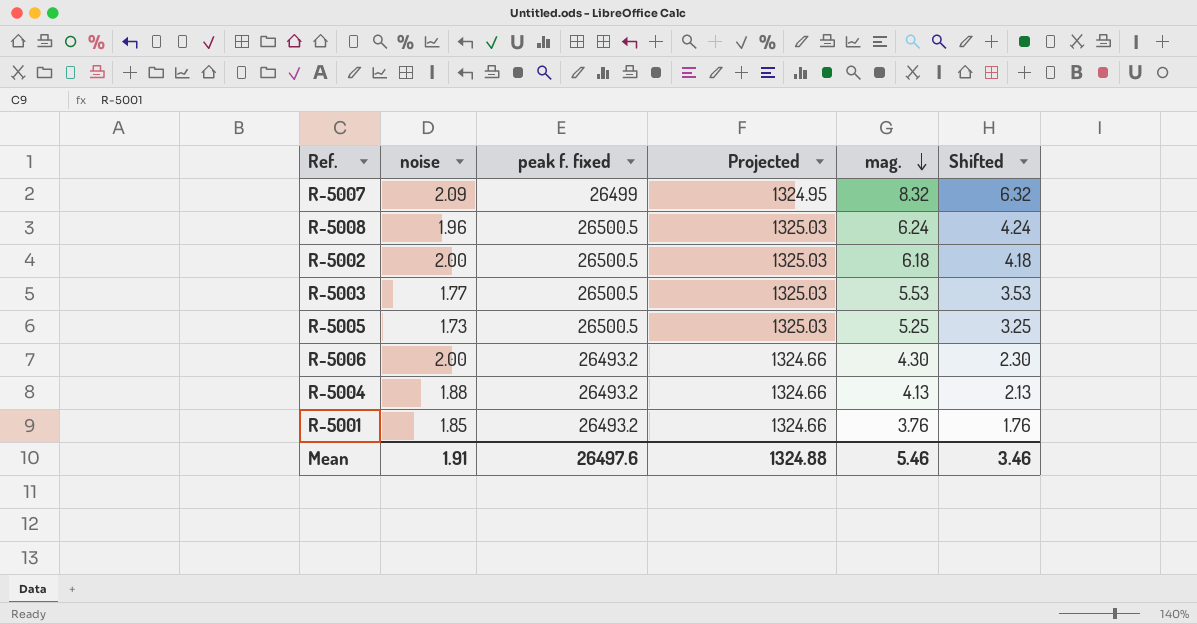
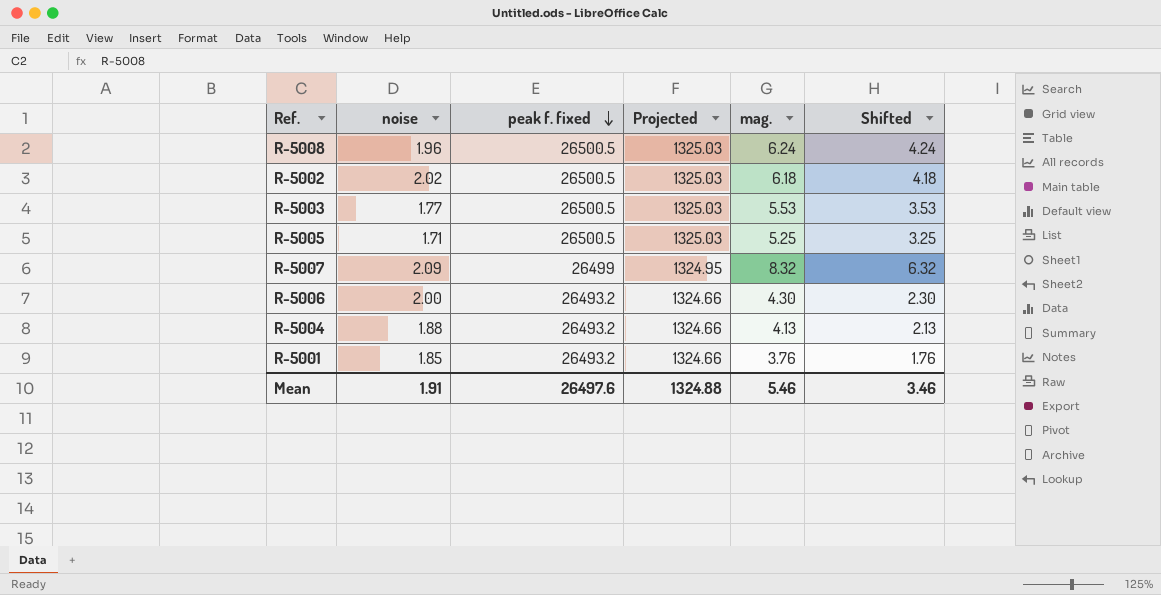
row order: mag. descending -> peak f. fixed descending
R-5002 | noise: 2.00 -> 2.02
R-5005 | noise: 1.73 -> 1.71

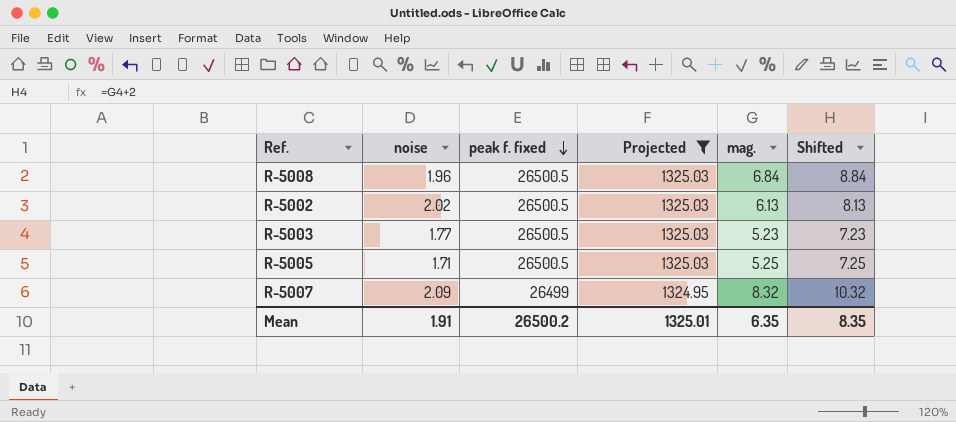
filter: none -> Projected != 1324.66
column Shifted | formula: [mag.] - 2 -> [mag.] + 2
R-5008 | mag.: 6.24 -> 6.84
R-5002 | mag.: 6.18 -> 6.13
R-5003 | mag.: 5.53 -> 5.23
Mean | peak f. fixed: 26497.6 -> 26500.2
Mean | Projected: 1324.88 -> 1325.01
Mean | mag.: 5.46 -> 6.35
Mean | Shifted: 3.46 -> 8.35

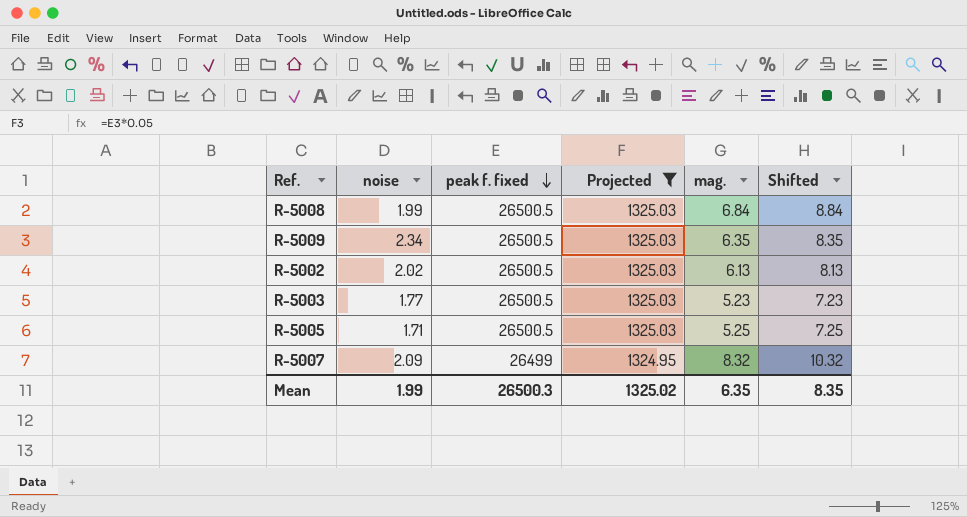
R-5008 | noise: 1.96 -> 1.99
row R-5009: none -> 2.34 | 26500.5 | 1325.03 | 6.35 | 8.35
Mean | noise: 1.91 -> 1.99
Mean | peak f. fixed: 26500.2 -> 26500.3
Mean | Projected: 1325.01 -> 1325.02

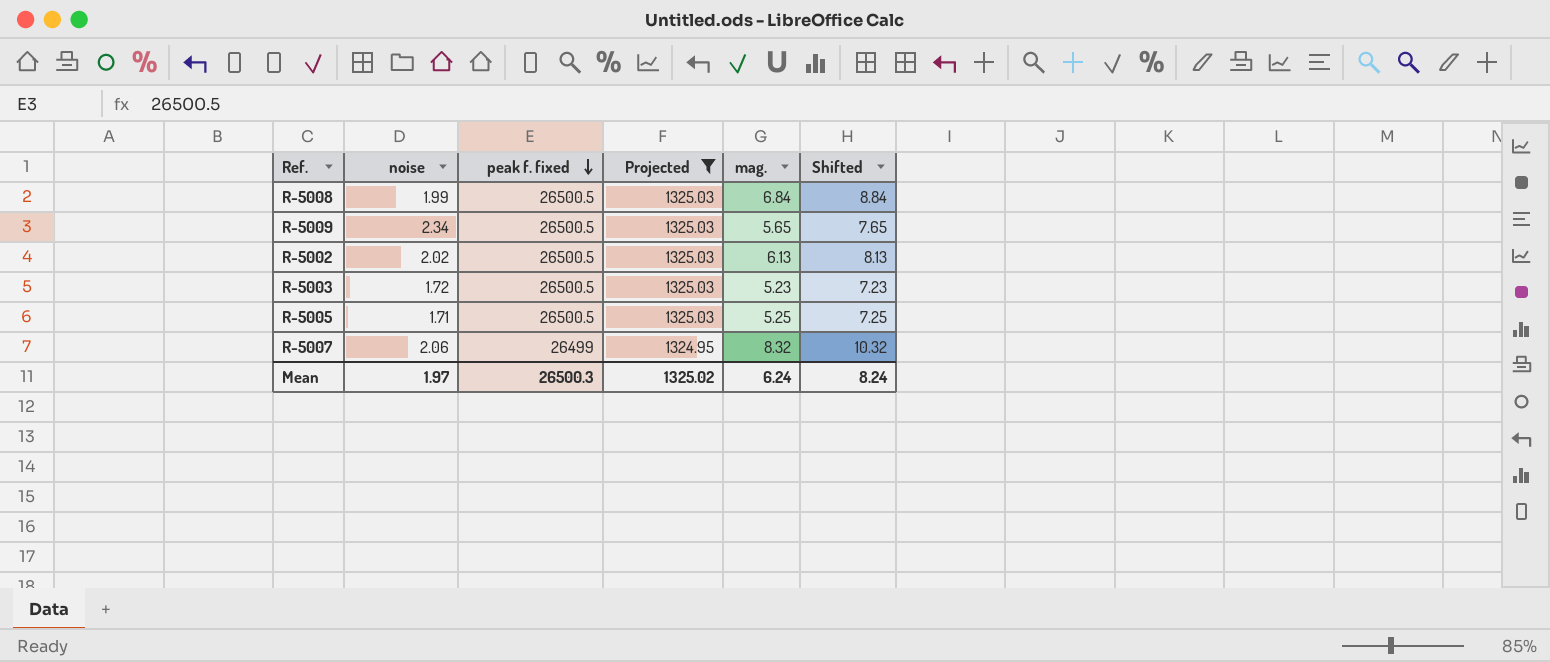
R-5009 | mag.: 6.35 -> 5.65
R-5009 | Shifted: 8.35 -> 7.65
R-5003 | noise: 1.77 -> 1.72
R-5007 | noise: 2.09 -> 2.06
Mean | noise: 1.99 -> 1.97
Mean | mag.: 6.35 -> 6.24
Mean | Shifted: 8.35 -> 8.24

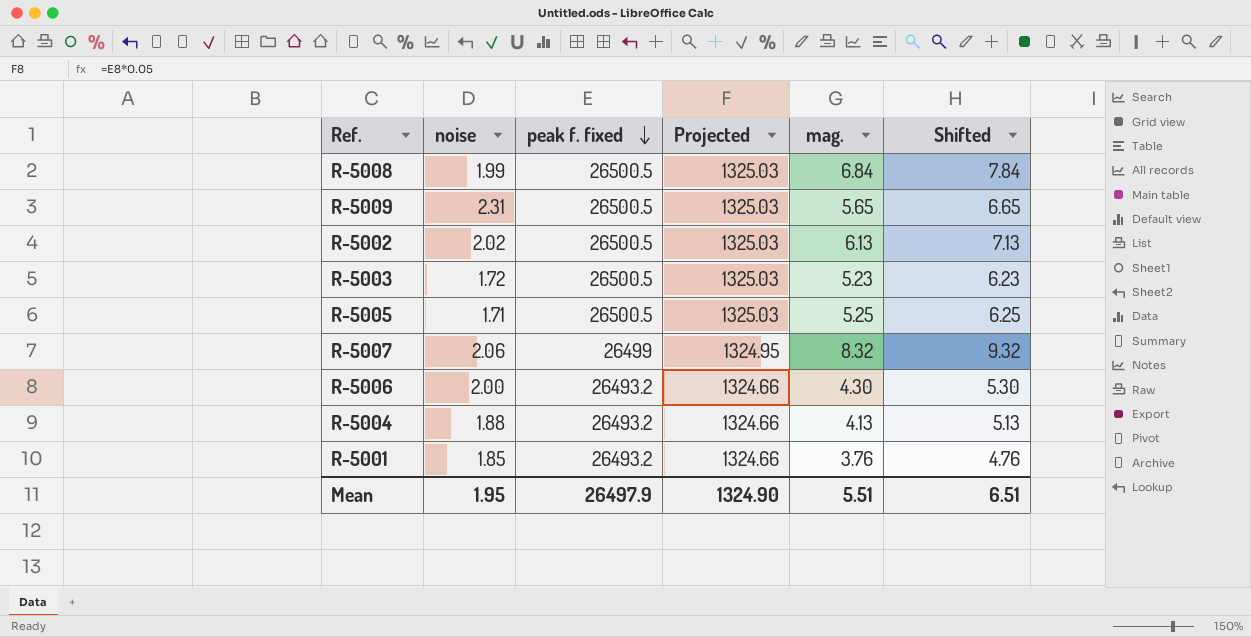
filter: Projected != 1324.66 -> none
column Shifted | formula: [mag.] + 2 -> [mag.] + 1
R-5009 | noise: 2.34 -> 2.31
Mean | noise: 1.97 -> 1.95
Mean | peak f. fixed: 26500.3 -> 26497.9
Mean | Projected: 1325.02 -> 1324.90
Mean | mag.: 6.24 -> 5.51
Mean | Shifted: 8.24 -> 6.51

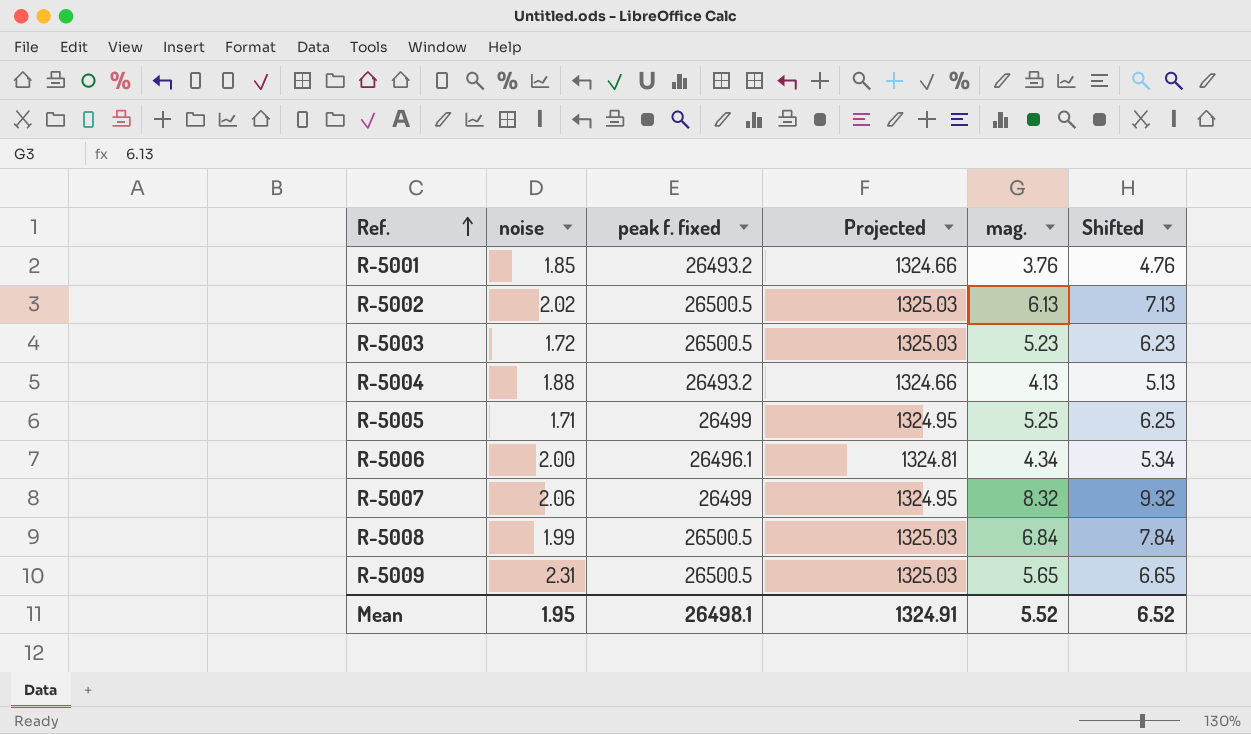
row order: peak f. fixed descending -> Ref. ascending
R-5005 | peak f. fixed: 26500.5 -> 26499
R-5005 | Projected: 1325.03 -> 1324.95
R-5006 | peak f. fixed: 26493.2 -> 26496.1
R-5006 | Projected: 1324.66 -> 1324.81
R-5006 | mag.: 4.30 -> 4.34
R-5006 | Shifted: 5.30 -> 5.34
Mean | peak f. fixed: 26497.9 -> 26498.1
Mean | Projected: 1324.90 -> 1324.91
Mean | mag.: 5.51 -> 5.52
Mean | Shifted: 6.51 -> 6.52

